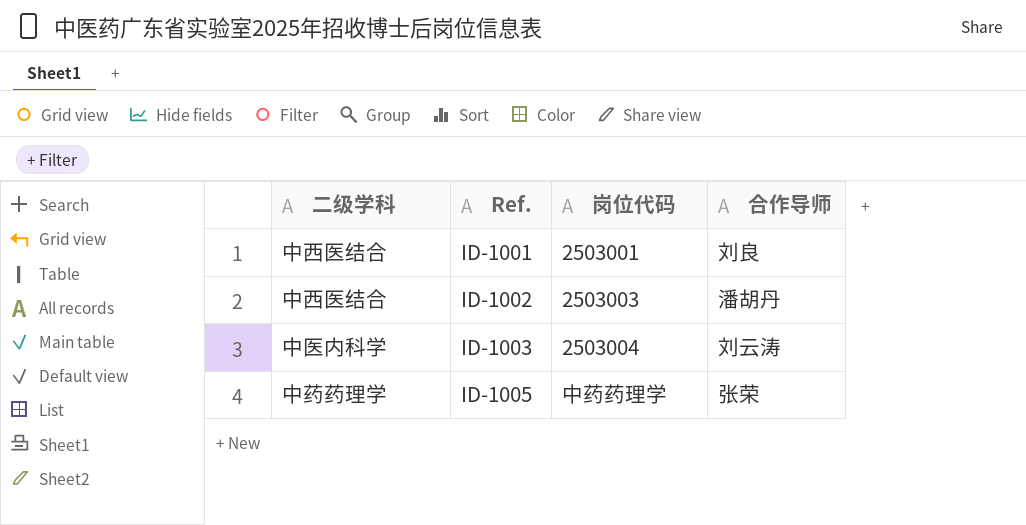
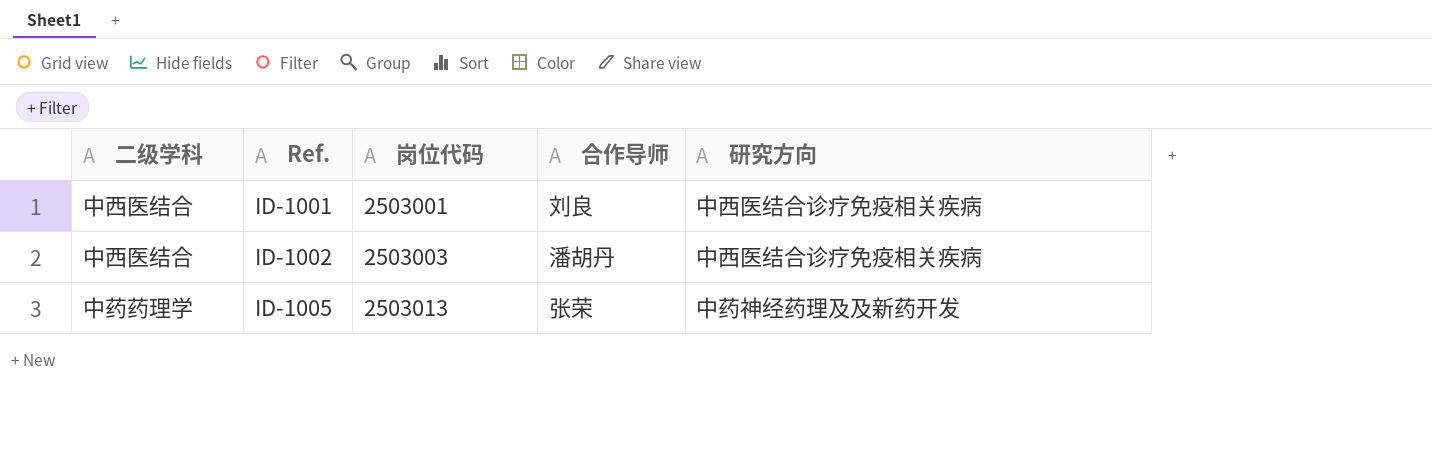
column 研究方向 | position: none -> 5
row ID-1003: 中医内科学 | 2503004 | 刘云涛 -> none
ID-1005 | 岗位代码: 中药药理学 -> 2503013

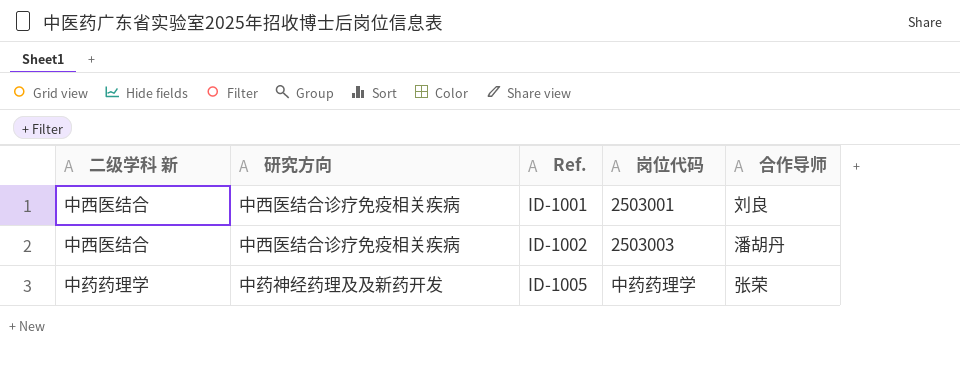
column name: 二级学科 -> 二级学科 新
column 研究方向 | position: 5 -> 2
ID-1005 | 岗位代码: 2503013 -> 中药药理学

